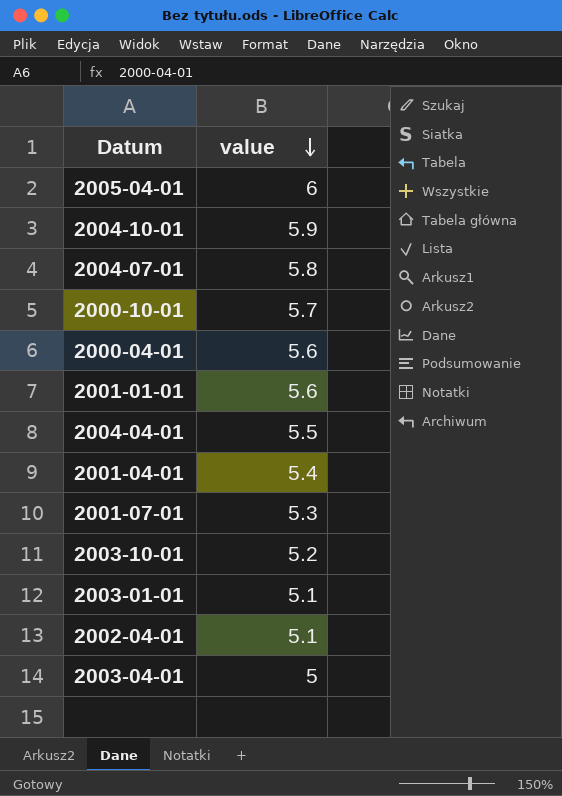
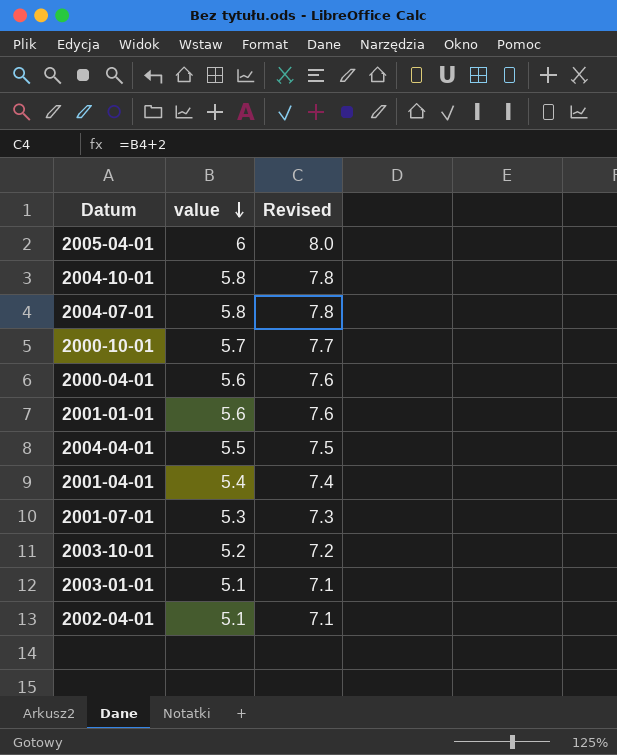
column Revised | formula: none -> [value] + 2
row 2003-04-01: 5 -> none
2004-10-01 | value: 5.9 -> 5.8

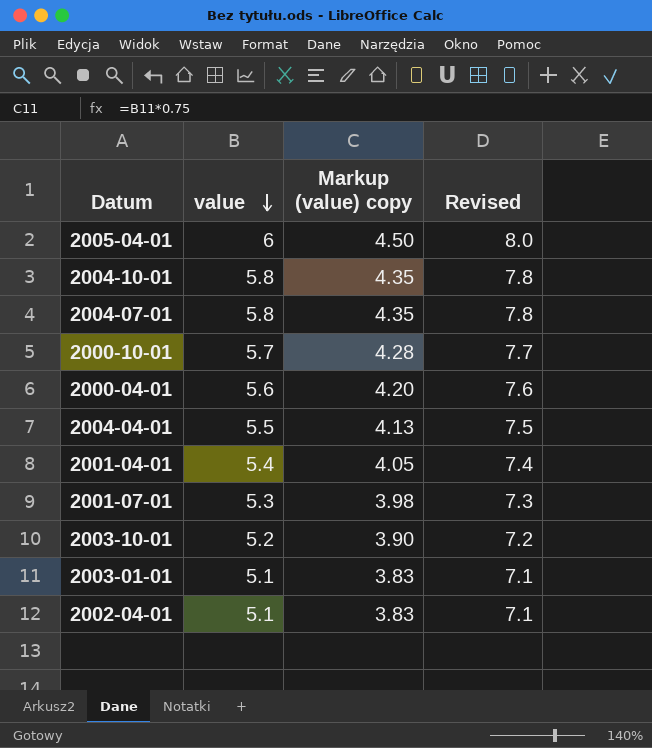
column Markup (value) copy | formula: none -> [value] * 0.75
row 2001-01-01: 5.6 | 7.6 -> none

